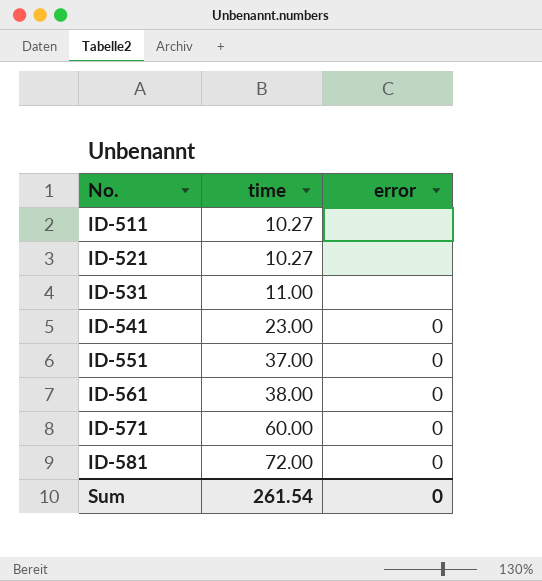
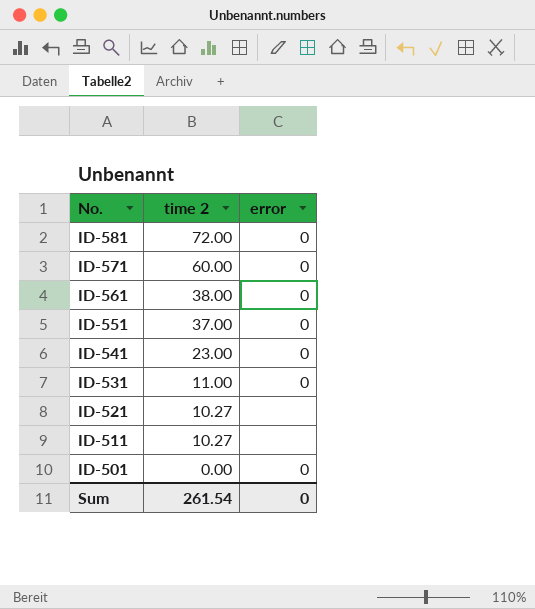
row order: No. ascending -> No. descending
column name: time -> time 2
ID-531 | error: none -> 0
row ID-501: none -> 0.00 | 0

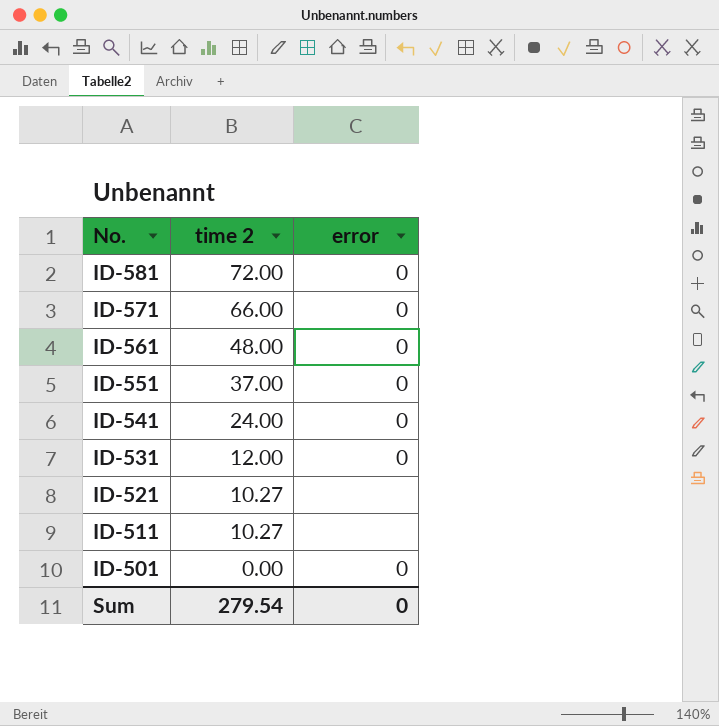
ID-571 | time 2: 60.00 -> 66.00
ID-561 | time 2: 38.00 -> 48.00
ID-541 | time 2: 23.00 -> 24.00
ID-531 | time 2: 11.00 -> 12.00
Sum | time 2: 261.54 -> 279.54

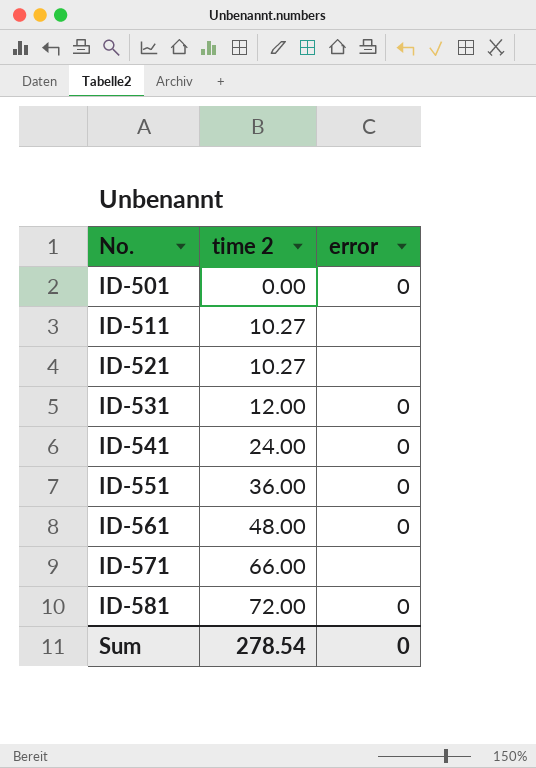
row order: No. descending -> No. ascending
ID-551 | time 2: 37.00 -> 36.00
ID-571 | error: 0 -> none
Sum | time 2: 279.54 -> 278.54

